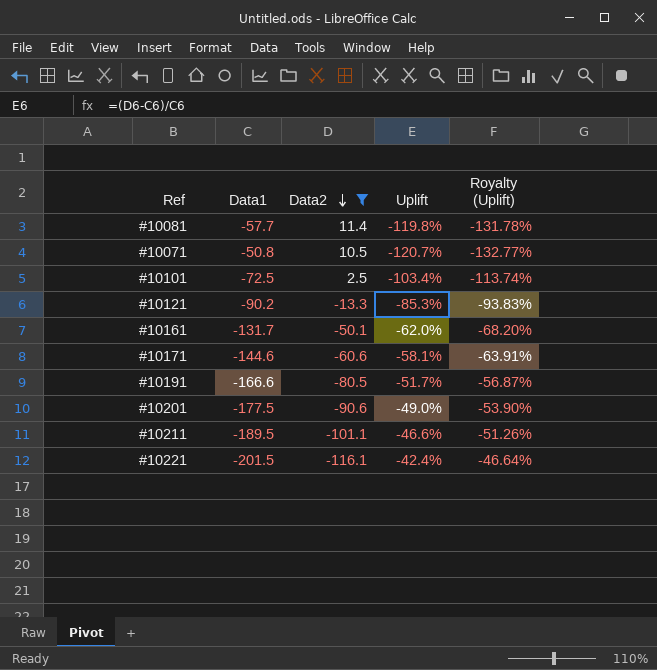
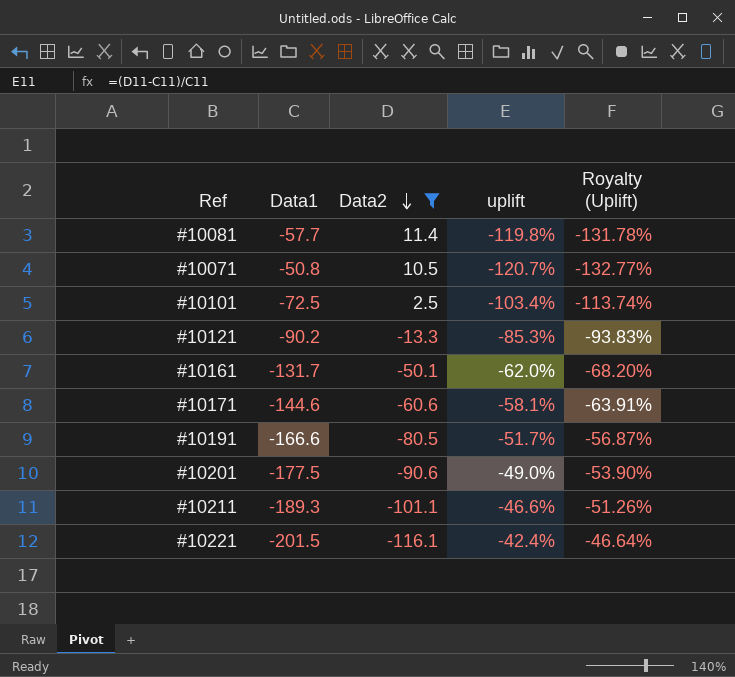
column name: Uplift -> uplift
#10211 | Data1: -189.5 -> -189.3

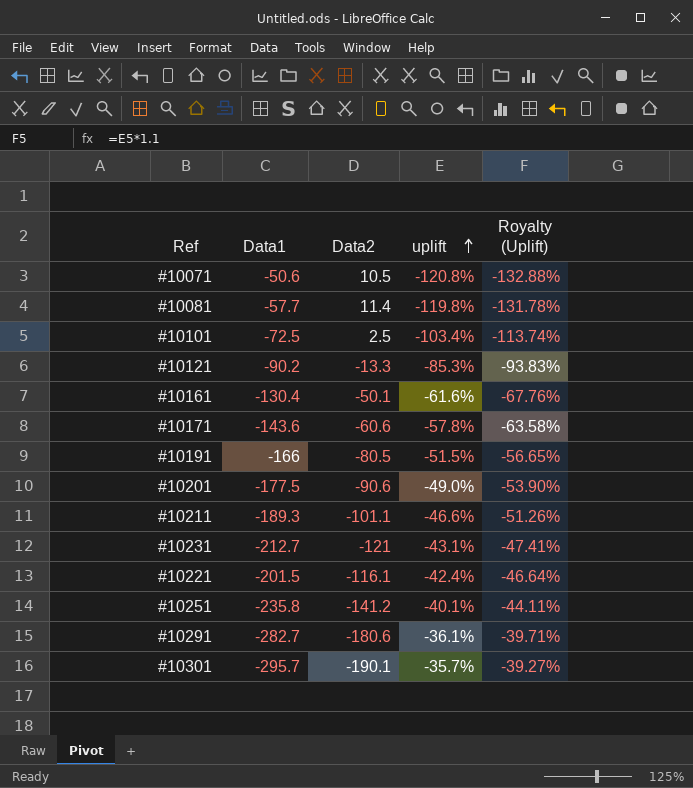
filter: Data2 >= -116.1 -> none
row order: Data2 descending -> uplift ascending
#10071 | Data1: -50.8 -> -50.6
#10071 | uplift: -120.7% -> -120.8%
#10071 | Royalty (Uplift): -132.77% -> -132.88%
#10161 | Data1: -131.7 -> -130.4
#10161 | uplift: -62.0% -> -61.6%
#10161 | Royalty (Uplift): -68.20% -> -67.76%
#10171 | Data1: -144.6 -> -143.6
#10171 | uplift: -58.1% -> -57.8%
#10171 | Royalty (Uplift): -63.91% -> -63.58%
#10191 | Data1: -166.6 -> -166
#10191 | uplift: -51.7% -> -51.5%
#10191 | Royalty (Uplift): -56.87% -> -56.65%

